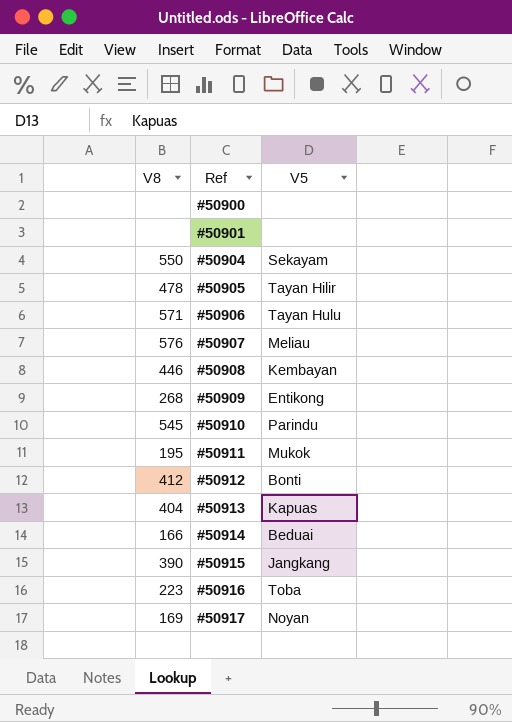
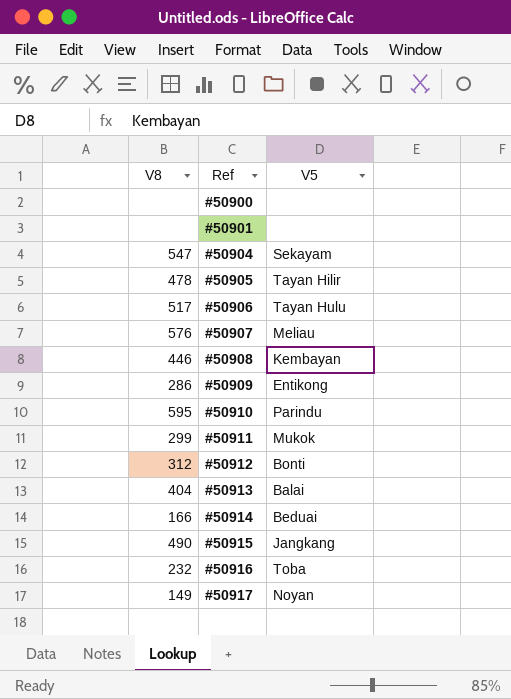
#50904 | V8: 550 -> 547
#50906 | V8: 571 -> 517
#50909 | V8: 268 -> 286
#50910 | V8: 545 -> 595
#50911 | V8: 195 -> 299
#50912 | V8: 412 -> 312
#50913 | V5: Kapuas -> Balai
#50915 | V8: 390 -> 490
#50916 | V8: 223 -> 232
#50917 | V8: 169 -> 149

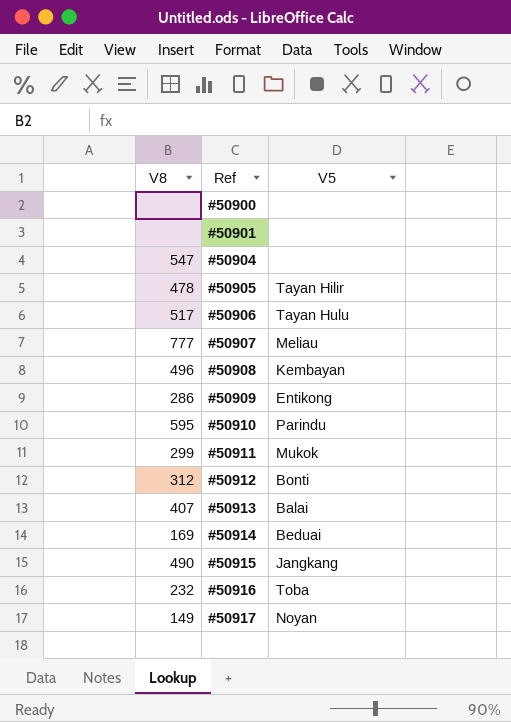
#50904 | V5: Sekayam -> none
#50907 | V8: 576 -> 777
#50908 | V8: 446 -> 496
#50913 | V8: 404 -> 407
#50914 | V8: 166 -> 169

